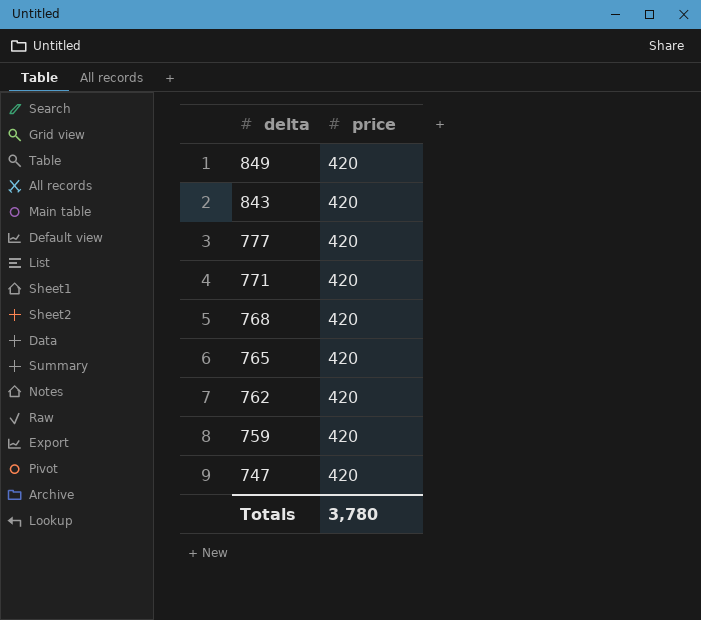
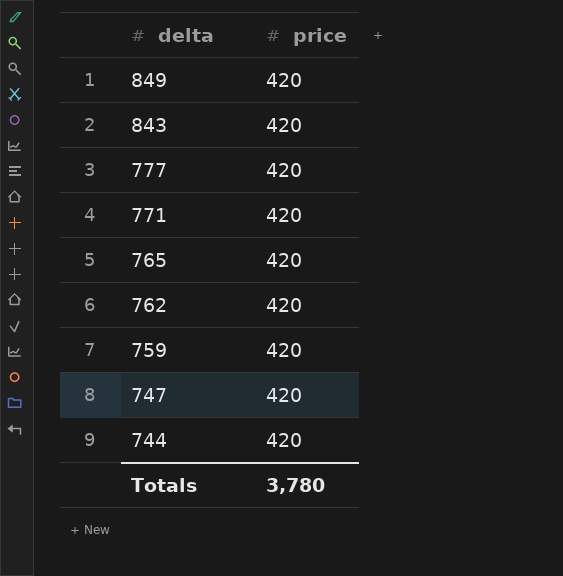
row 768: 420 -> none
row 744: none -> 420

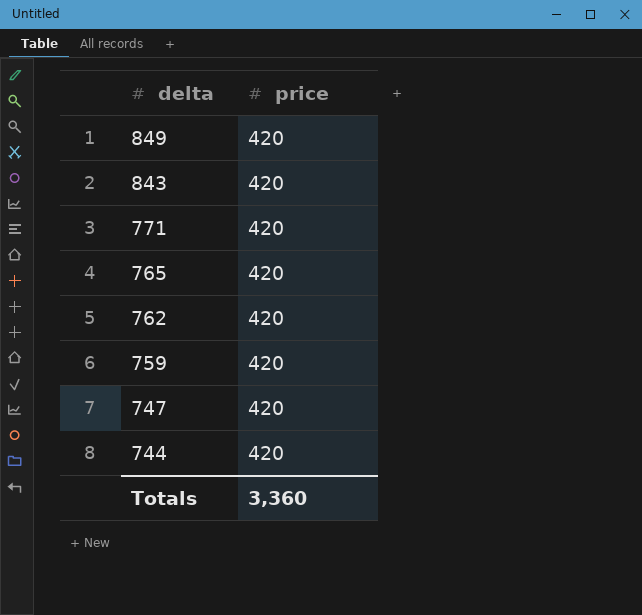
row 777: 420 -> none
Totals | price: 3,780 -> 3,360

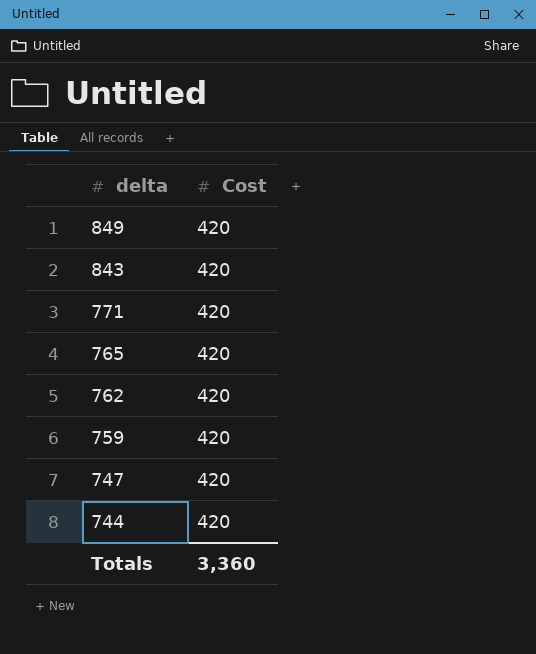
column name: price -> Cost

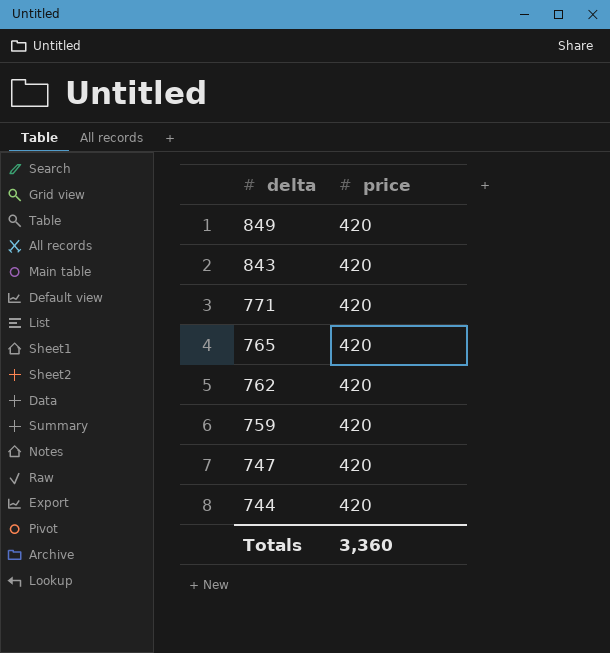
column name: Cost -> price

